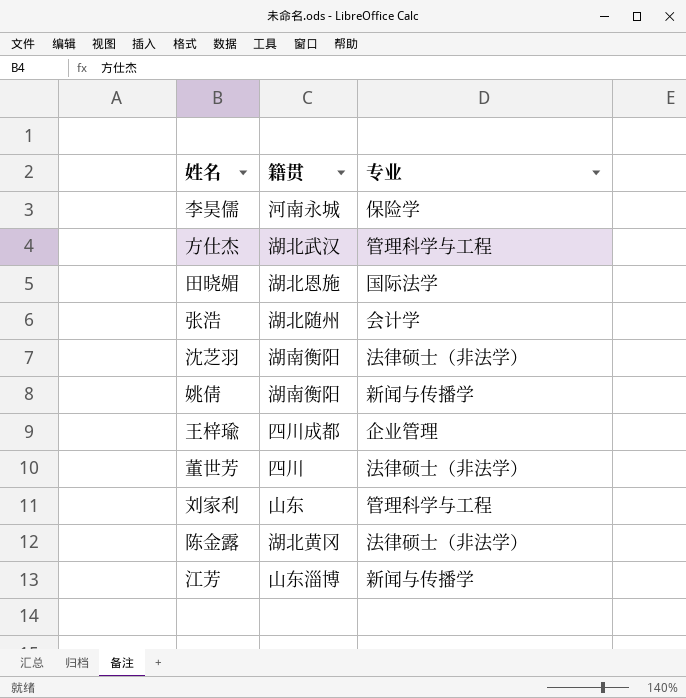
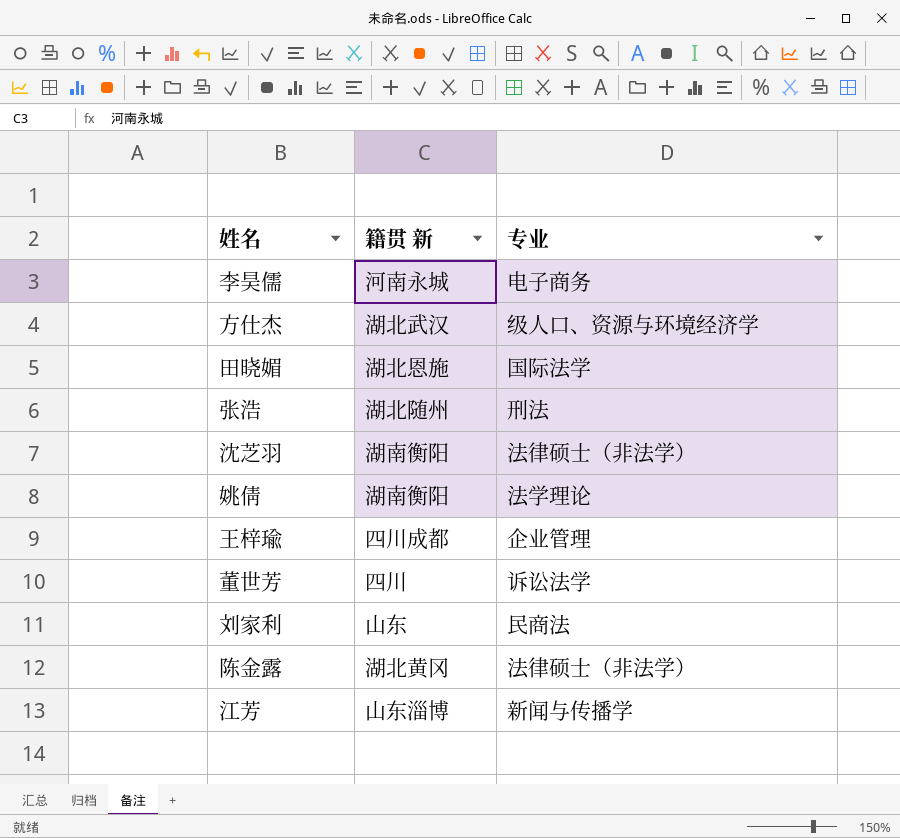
column name: 籍贯 -> 籍贯 新
李昊儒 | 专业: 保险学 -> 电子商务
方仕杰 | 专业: 管理科学与工程 -> 级人口、资源与环境经济学
张浩 | 专业: 会计学 -> 刑法
姚倩 | 专业: 新闻与传播学 -> 法学理论
董世芳 | 专业: 法律硕士（非法学） -> 诉讼法学
刘家利 | 专业: 管理科学与工程 -> 民商法

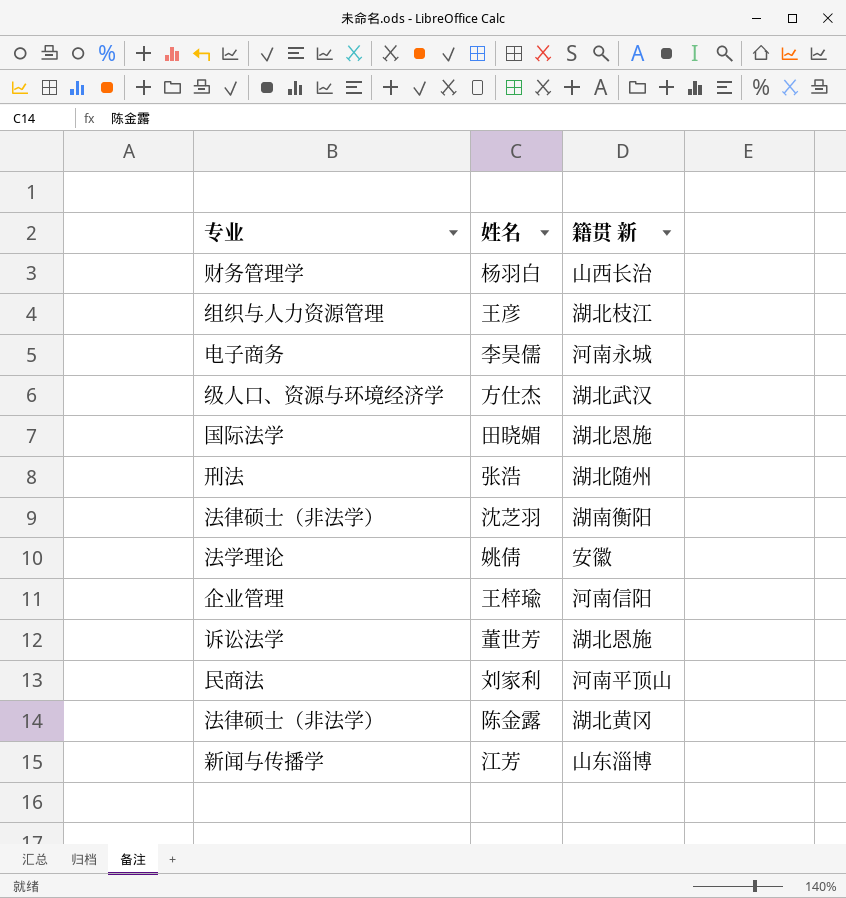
column 专业 | position: 3 -> 1
row 杨羽白: none -> 财务管理学 | 山西长治
row 王彦: none -> 组织与人力资源管理 | 湖北枝江
姚倩 | 籍贯 新: 湖南衡阳 -> 安徽
王梓瑜 | 籍贯 新: 四川成都 -> 河南信阳
董世芳 | 籍贯 新: 四川 -> 湖北恩施
刘家利 | 籍贯 新: 山东 -> 河南平顶山

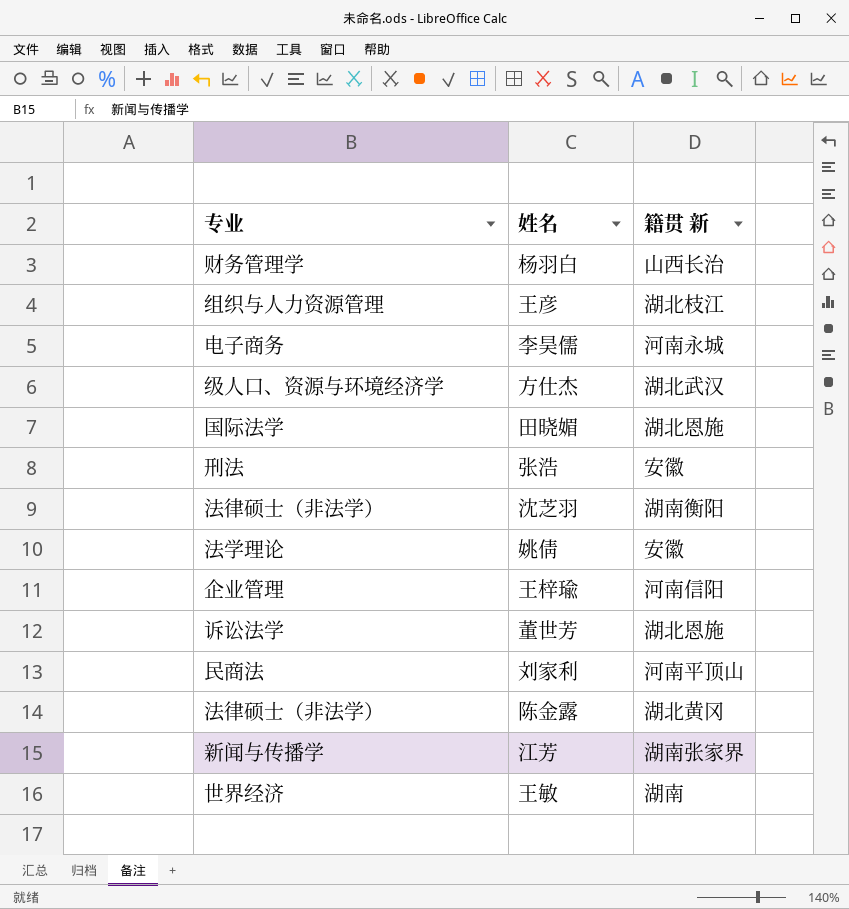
张浩 | 籍贯 新: 湖北随州 -> 安徽
江芳 | 籍贯 新: 山东淄博 -> 湖南张家界
row 王敏: none -> 世界经济 | 湖南

